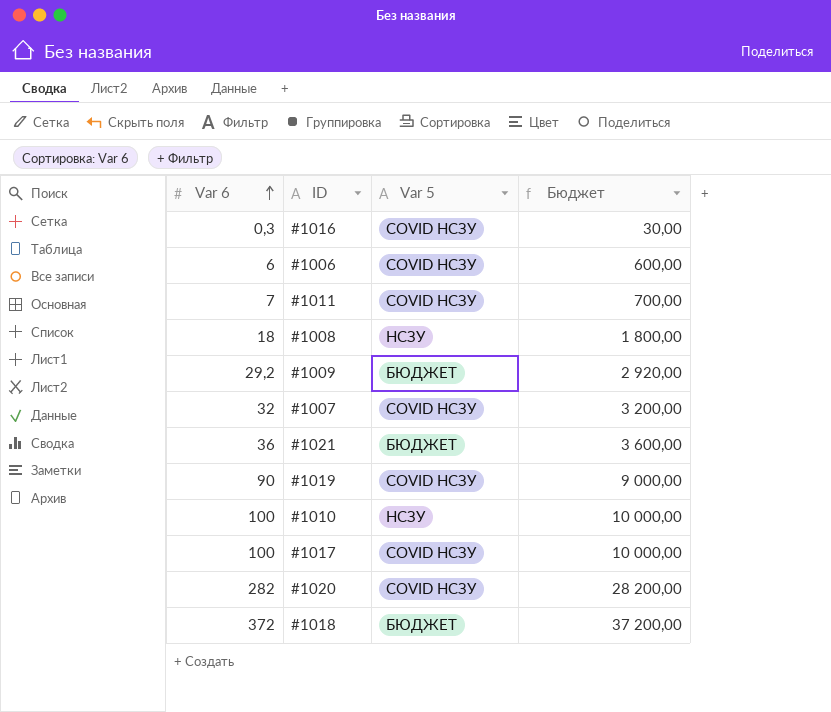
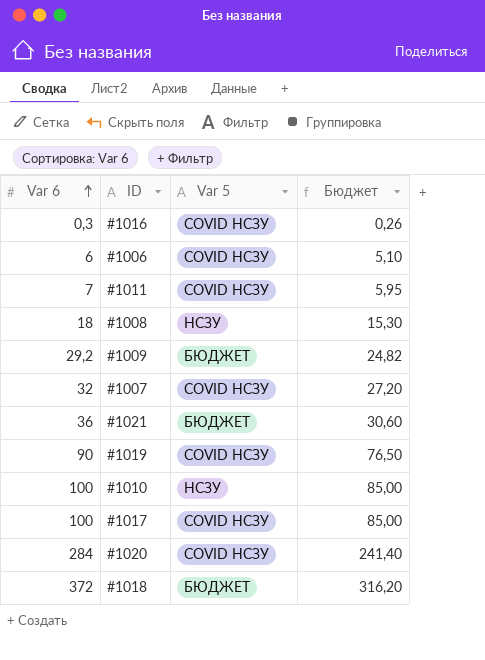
column Бюджет | formula: [Var 6] * 100 -> [Var 6] * 0,85
#1020 | Var 6: 282 -> 284

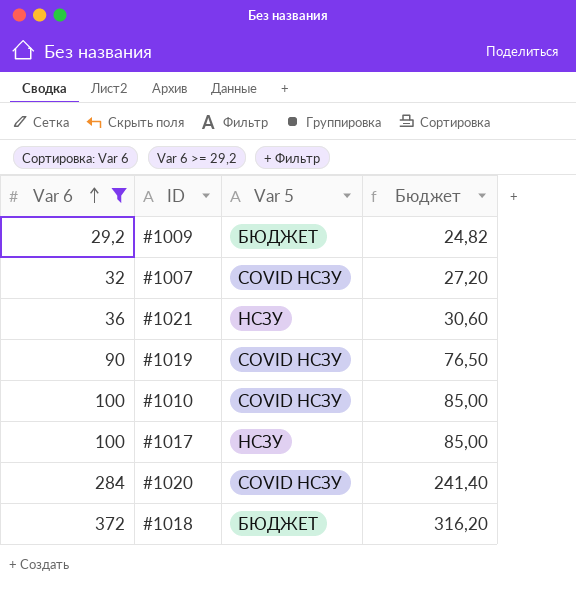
filter: none -> Var 6 >= 29,2
#1021 | Var 5: БЮДЖЕТ -> НСЗУ
#1010 | Var 5: НСЗУ -> COVID НСЗУ
#1017 | Var 5: COVID НСЗУ -> НСЗУ

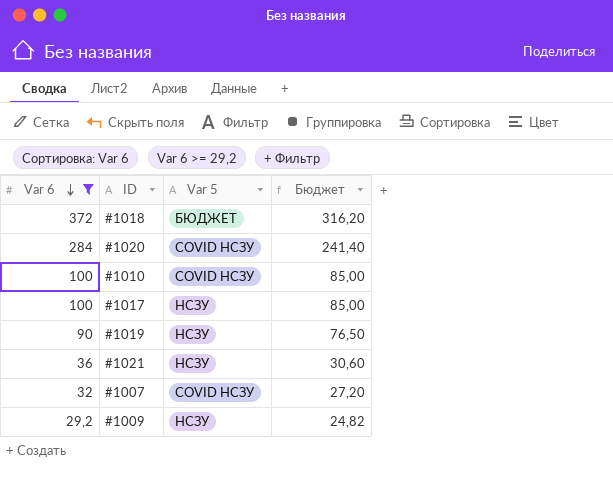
row order: Var 6 ascending -> Var 6 descending
#1019 | Var 5: COVID НСЗУ -> НСЗУ
#1009 | Var 5: БЮДЖЕТ -> НСЗУ

